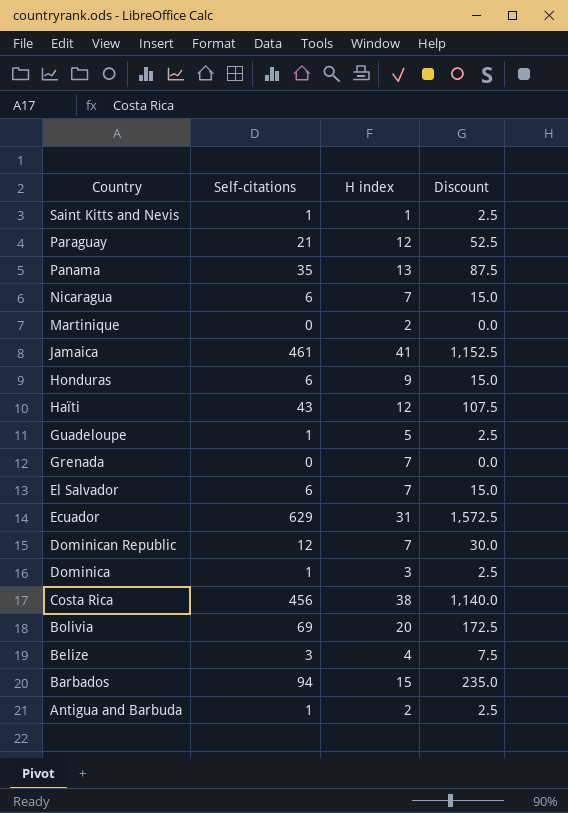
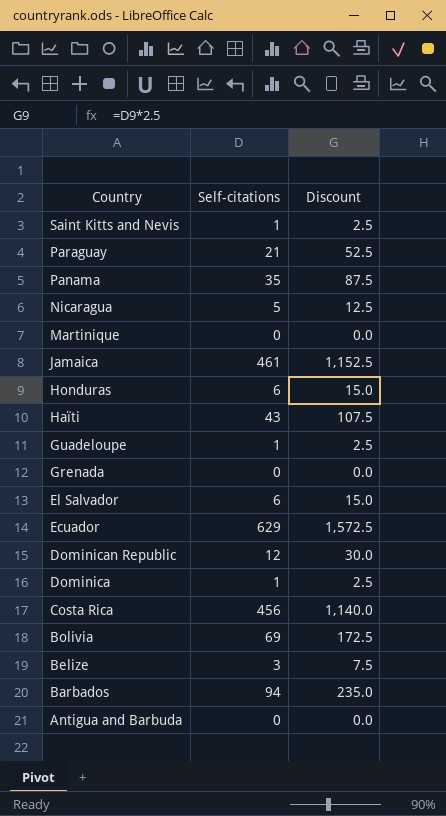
column H index | position: 3 -> none
Nicaragua | Self-citations: 6 -> 5
Nicaragua | Discount: 15.0 -> 12.5
Antigua and Barbuda | Self-citations: 1 -> 0
Antigua and Barbuda | Discount: 2.5 -> 0.0

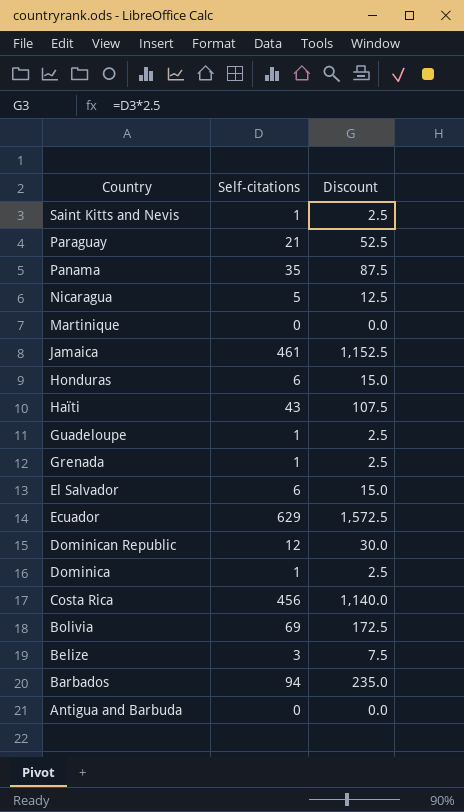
Grenada | Self-citations: 0 -> 1
Grenada | Discount: 0.0 -> 2.5

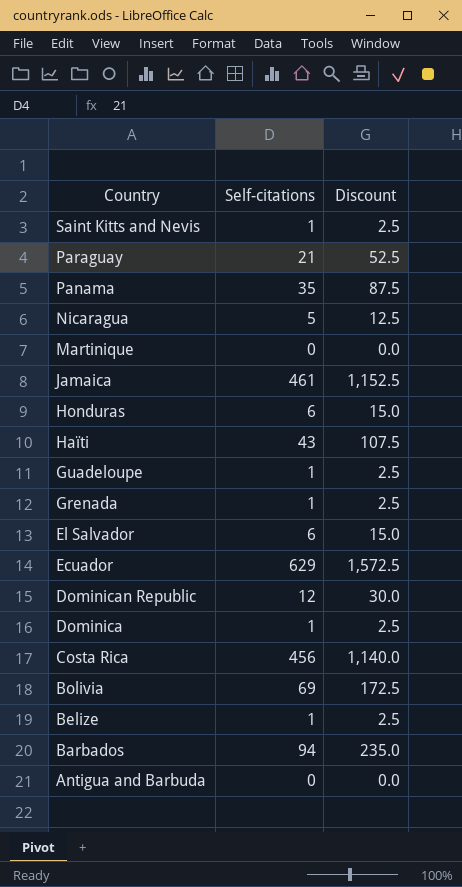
Belize | Self-citations: 3 -> 1
Belize | Discount: 7.5 -> 2.5

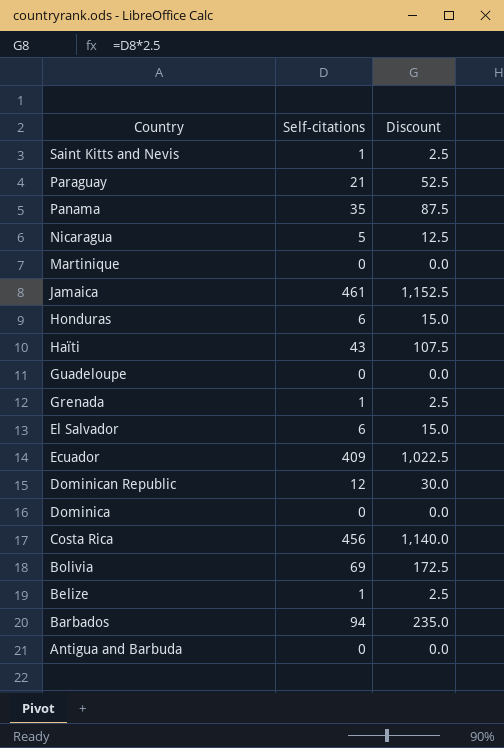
Guadeloupe | Self-citations: 1 -> 0
Guadeloupe | Discount: 2.5 -> 0.0
Ecuador | Self-citations: 629 -> 409
Ecuador | Discount: 1,572.5 -> 1,022.5
Dominica | Self-citations: 1 -> 0
Dominica | Discount: 2.5 -> 0.0

